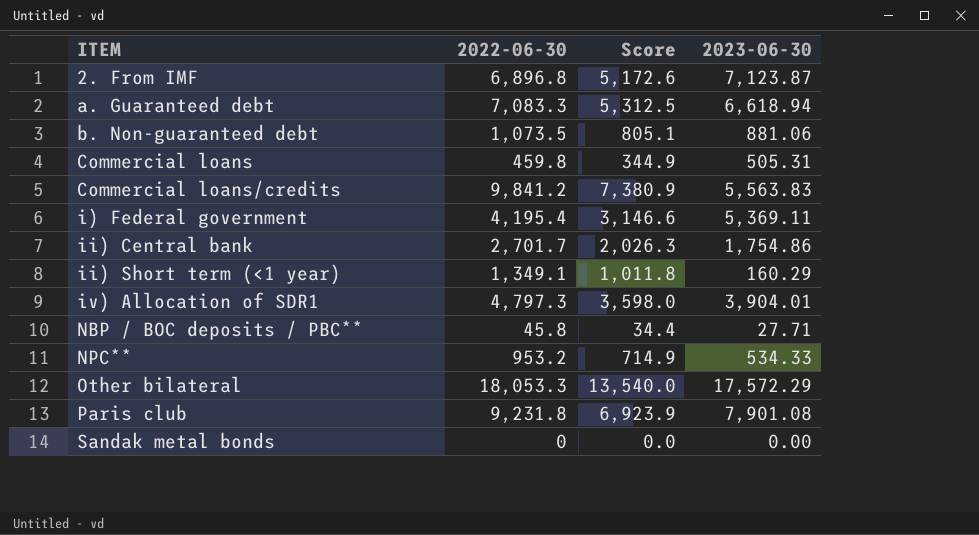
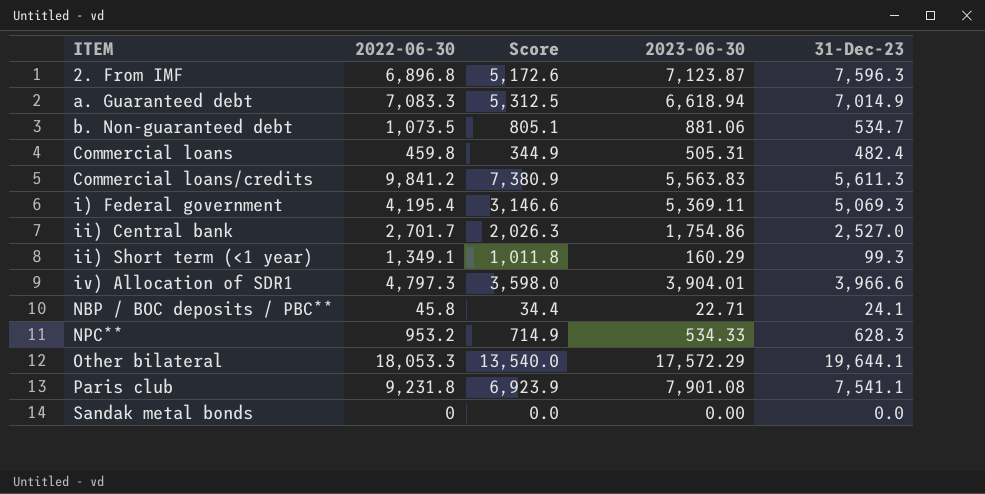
column 31-Dec-23 | position: none -> 5
NBP / BOC deposits / PBC** | 2023-06-30: 27.71 -> 22.71

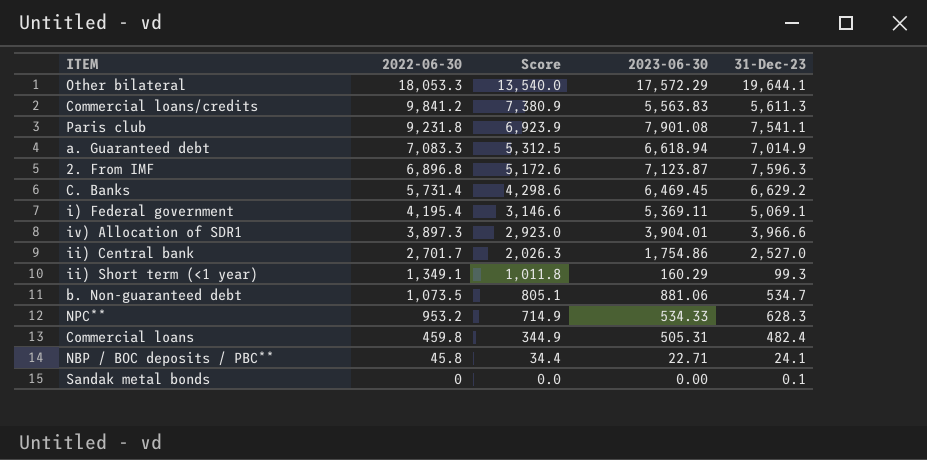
row order: ITEM ascending -> 2022-06-30 descending
row C. Banks: none -> 5,731.4 | 4,298.6 | 6,469.45 | 6,629.2
i) Federal government | 31-Dec-23: 5,069.3 -> 5,069.1
iv) Allocation of SDR1 | 2022-06-30: 4,797.3 -> 3,897.3
iv) Allocation of SDR1 | Score: 3,598.0 -> 2,923.0
Sandak metal bonds | 31-Dec-23: 0.0 -> 0.1

